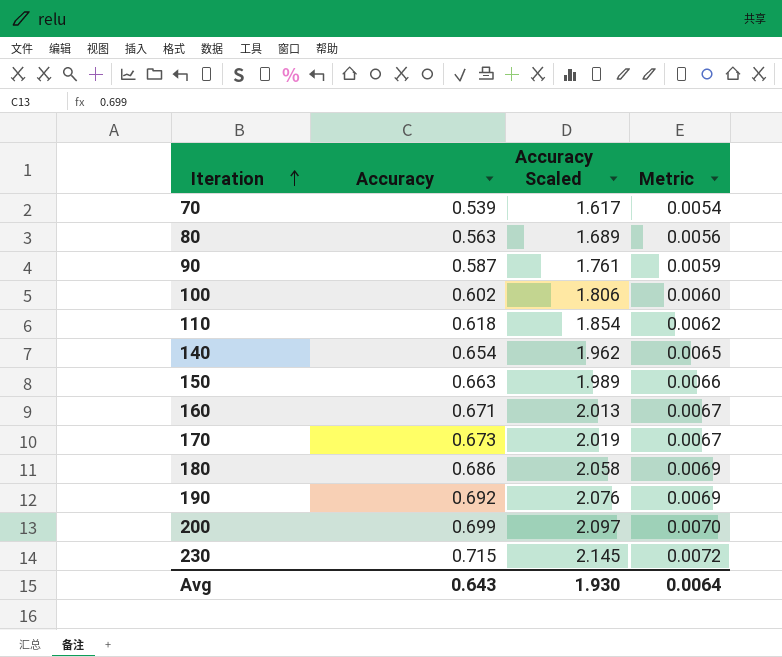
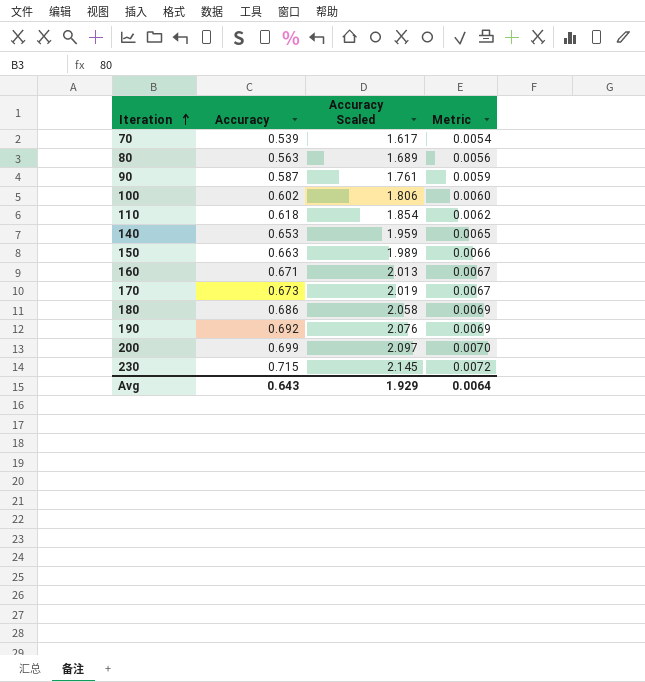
140 | Accuracy: 0.654 -> 0.653
140 | Accuracy Scaled: 1.962 -> 1.959
Avg | Accuracy Scaled: 1.930 -> 1.929

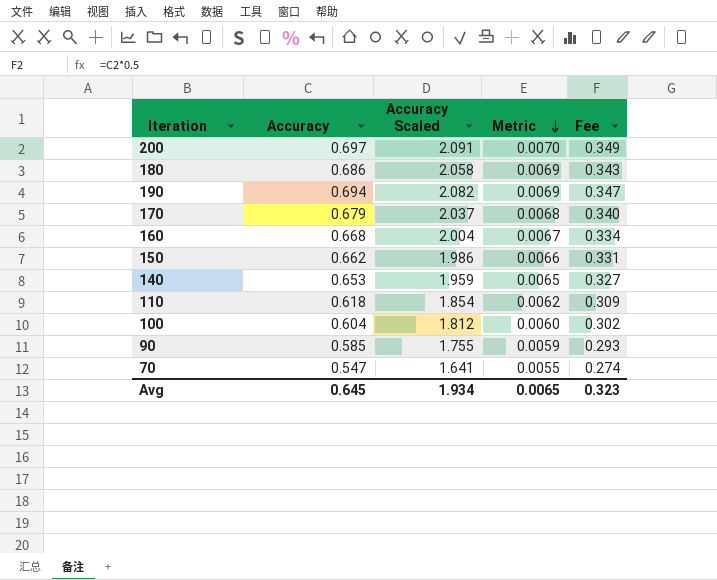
row order: Iteration ascending -> Metric descending
column Fee | formula: none -> [Accuracy] * 0.5
row 80: 0.563 | 1.689 | 0.0056 -> none
row 230: 0.715 | 2.145 | 0.0072 -> none
200 | Accuracy: 0.699 -> 0.697
200 | Accuracy Scaled: 2.097 -> 2.091
190 | Accuracy: 0.692 -> 0.694
190 | Accuracy Scaled: 2.076 -> 2.082
170 | Accuracy: 0.673 -> 0.679
170 | Accuracy Scaled: 2.019 -> 2.037
170 | Metric: 0.0067 -> 0.0068
160 | Accuracy: 0.671 -> 0.668
160 | Accuracy Scaled: 2.013 -> 2.004
150 | Accuracy: 0.663 -> 0.662
150 | Accuracy Scaled: 1.989 -> 1.986
100 | Accuracy: 0.602 -> 0.604
100 | Accuracy Scaled: 1.806 -> 1.812
90 | Accuracy: 0.587 -> 0.585
90 | Accuracy Scaled: 1.761 -> 1.755
70 | Accuracy: 0.539 -> 0.547
70 | Accuracy Scaled: 1.617 -> 1.641
70 | Metric: 0.0054 -> 0.0055
Avg | Accuracy: 0.643 -> 0.645
Avg | Accuracy Scaled: 1.929 -> 1.934
Avg | Metric: 0.0064 -> 0.0065

